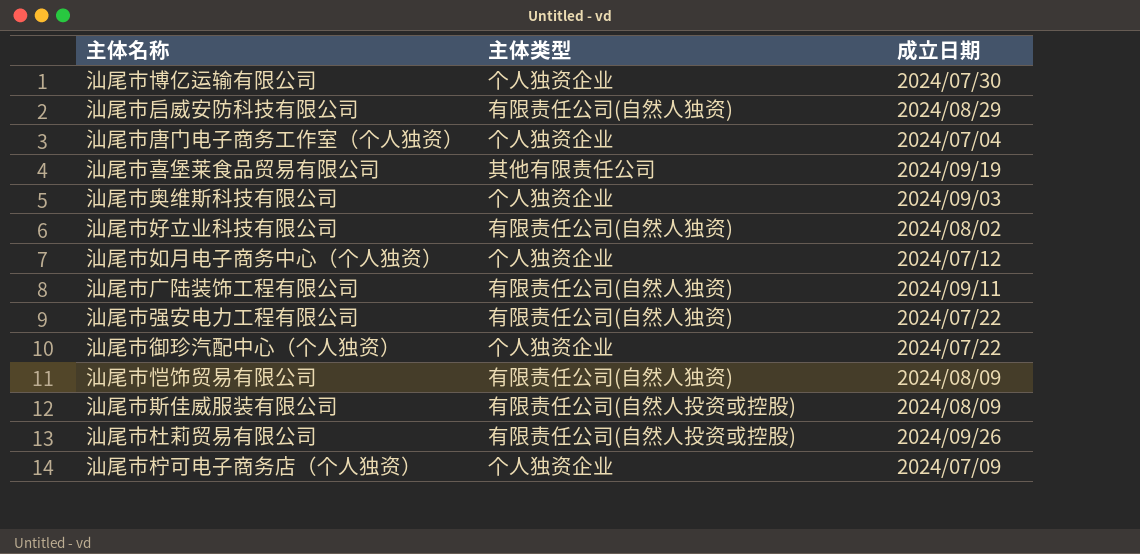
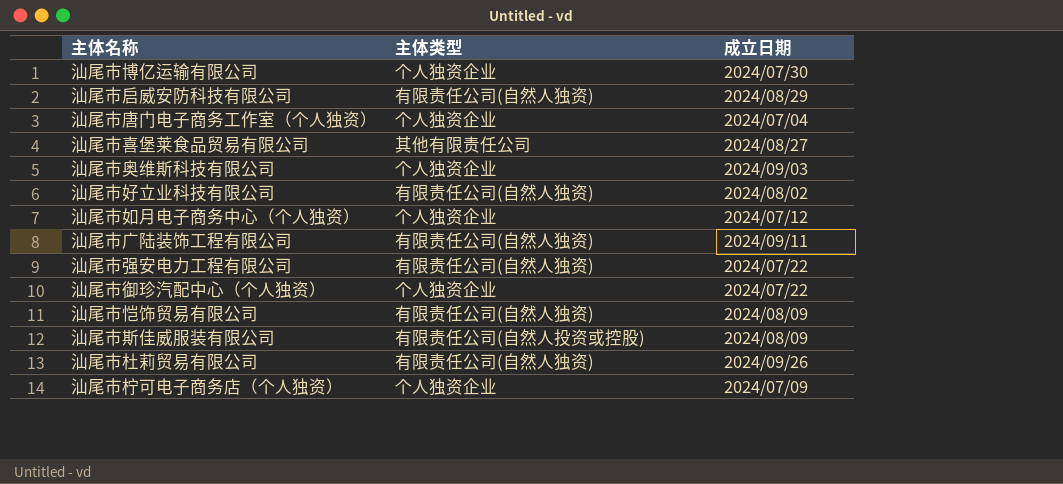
汕尾市喜堡莱食品贸易有限公司 | 成立日期: 2024/09/19 -> 2024/08/27
汕尾市杜莉贸易有限公司 | 主体类型: 有限责任公司(自然人投资或控股) -> 有限责任公司(自然人独资)

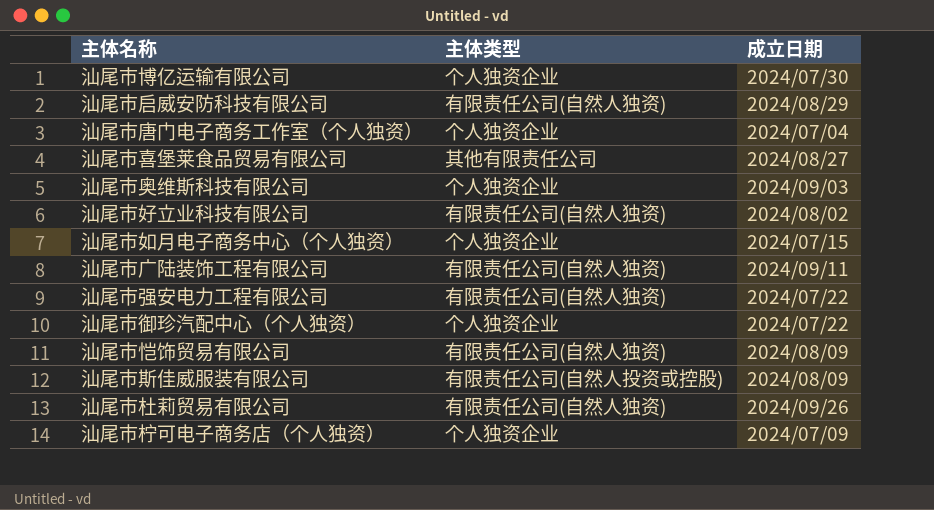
汕尾市如月电子商务中心（个人独资） | 成立日期: 2024/07/12 -> 2024/07/15

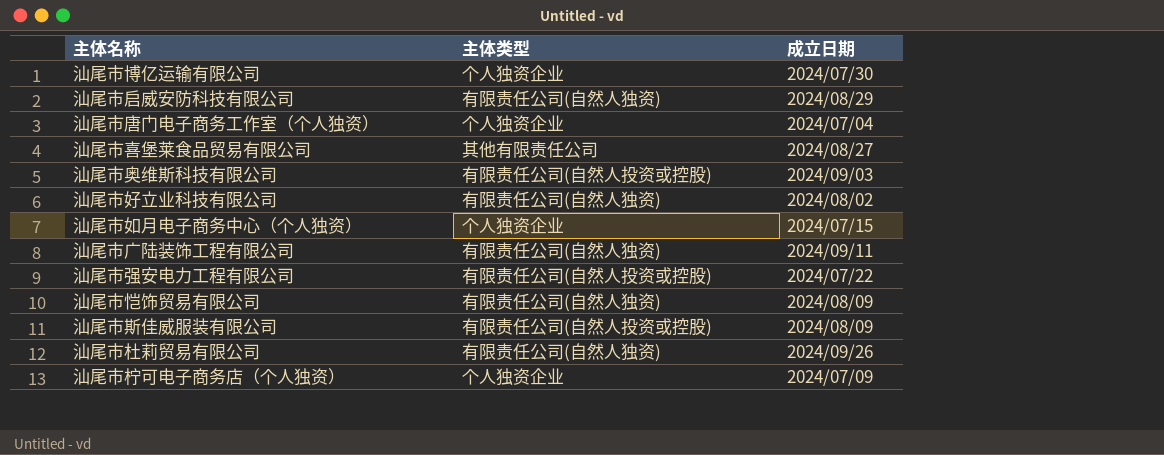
row 汕尾市御珍汽配中心（个人独资）: 个人独资企业 | 2024/07/22 -> none
汕尾市奥维斯科技有限公司 | 主体类型: 个人独资企业 -> 有限责任公司(自然人投资或控股)
汕尾市强安电力工程有限公司 | 主体类型: 有限责任公司(自然人独资) -> 有限责任公司(自然人投资或控股)

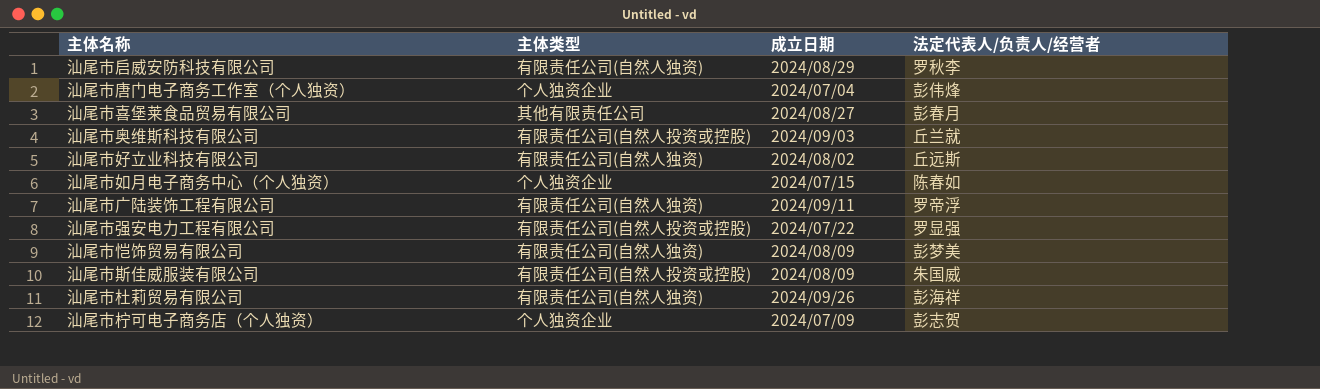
column 法定代表人/负责人/经营者 | position: none -> 4
row 汕尾市博亿运输有限公司: 个人独资企业 | 2024/07/30 -> none

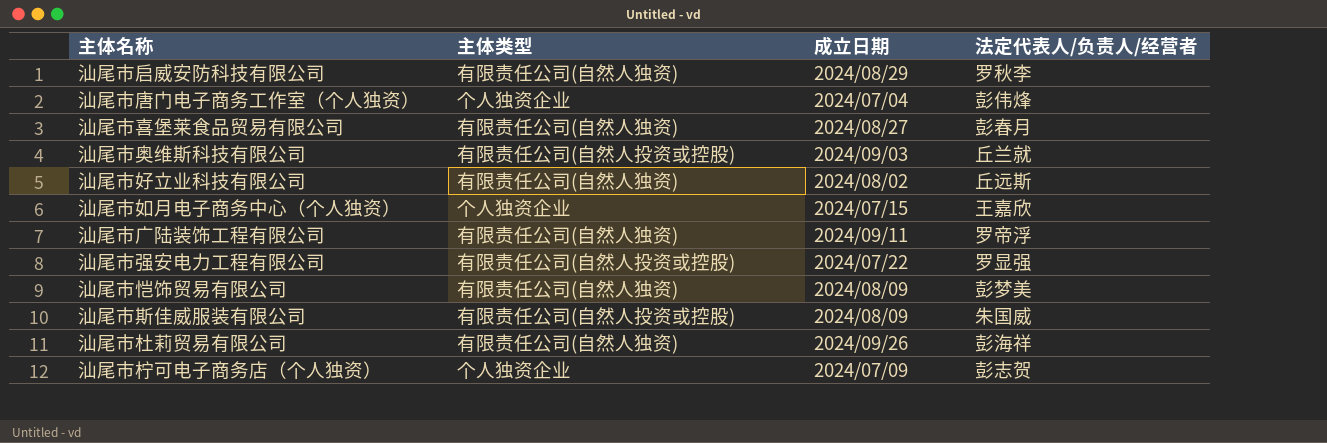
汕尾市喜堡莱食品贸易有限公司 | 主体类型: 其他有限责任公司 -> 有限责任公司(自然人独资)
汕尾市如月电子商务中心（个人独资） | 法定代表人/负责人/经营者: 陈春如 -> 王嘉欣

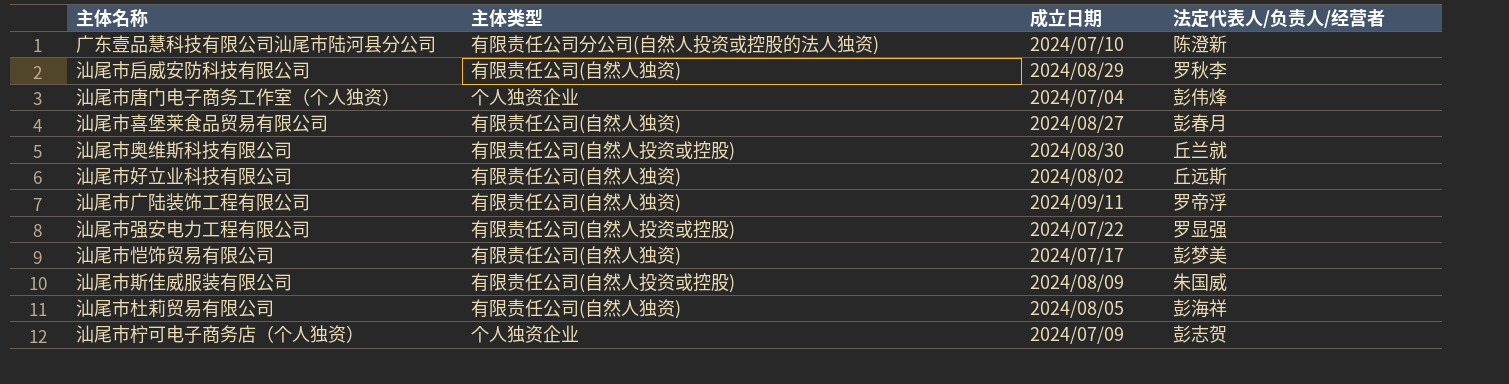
row 汕尾市如月电子商务中心（个人独资）: 个人独资企业 | 2024/07/15 | 王嘉欣 -> none
row 广东壹品慧科技有限公司汕尾市陆河县分公司: none -> 有限责任公司分公司(自然人投资或控股的法人独资) | 2024/07/10 | 陈澄新
汕尾市奥维斯科技有限公司 | 成立日期: 2024/09/03 -> 2024/08/30
汕尾市恺饰贸易有限公司 | 成立日期: 2024/08/09 -> 2024/07/17
汕尾市杜莉贸易有限公司 | 成立日期: 2024/09/26 -> 2024/08/05

